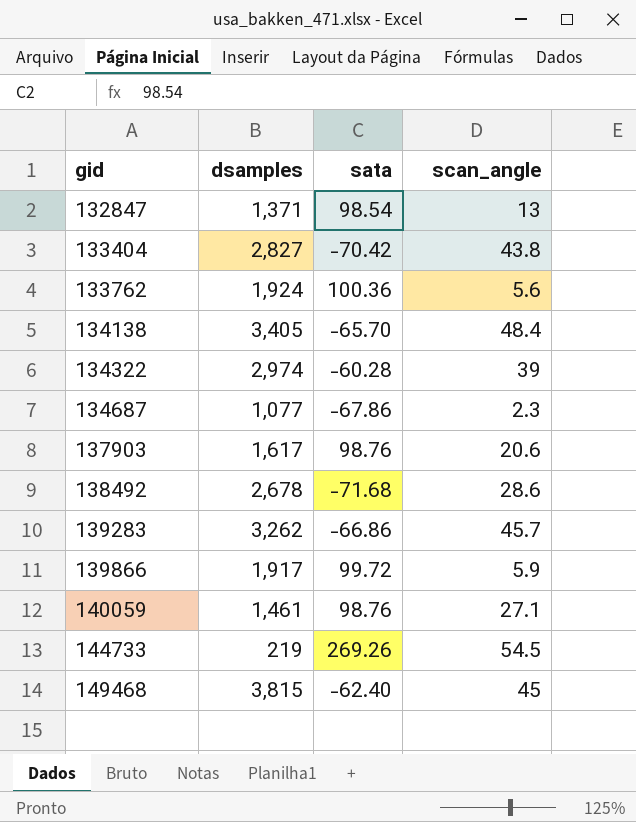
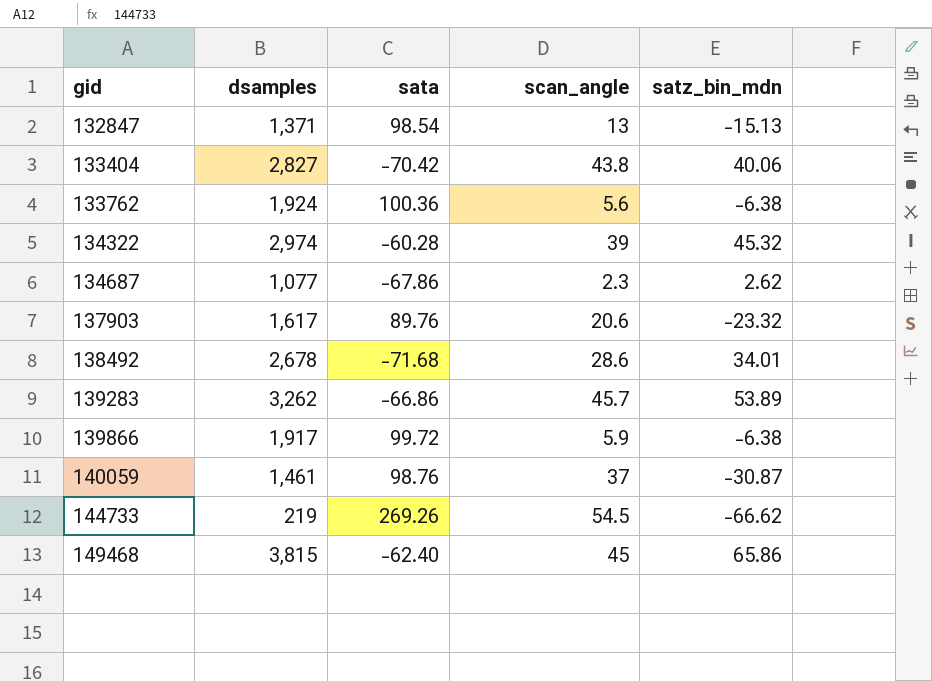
column satz_bin_mdn | position: none -> 5
row 134138: 3,405 | -65.70 | 48.4 -> none
137903 | sata: 98.76 -> 89.76
140059 | scan_angle: 27.1 -> 37

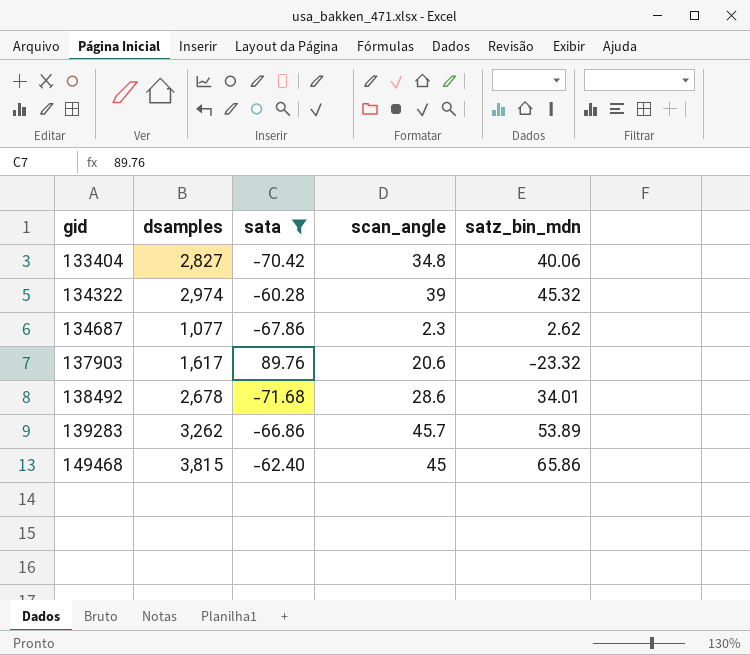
filter: none -> sata <= 89.76
133404 | scan_angle: 43.8 -> 34.8

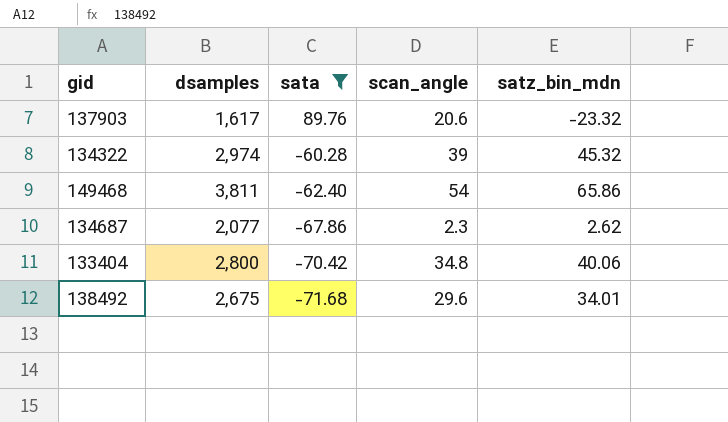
row order: gid ascending -> sata descending
row 139283: 3,262 | -66.86 | 45.7 | 53.89 -> none
149468 | dsamples: 3,815 -> 3,811
149468 | scan_angle: 45 -> 54
134687 | dsamples: 1,077 -> 2,077
133404 | dsamples: 2,827 -> 2,800
138492 | dsamples: 2,678 -> 2,675
138492 | scan_angle: 28.6 -> 29.6

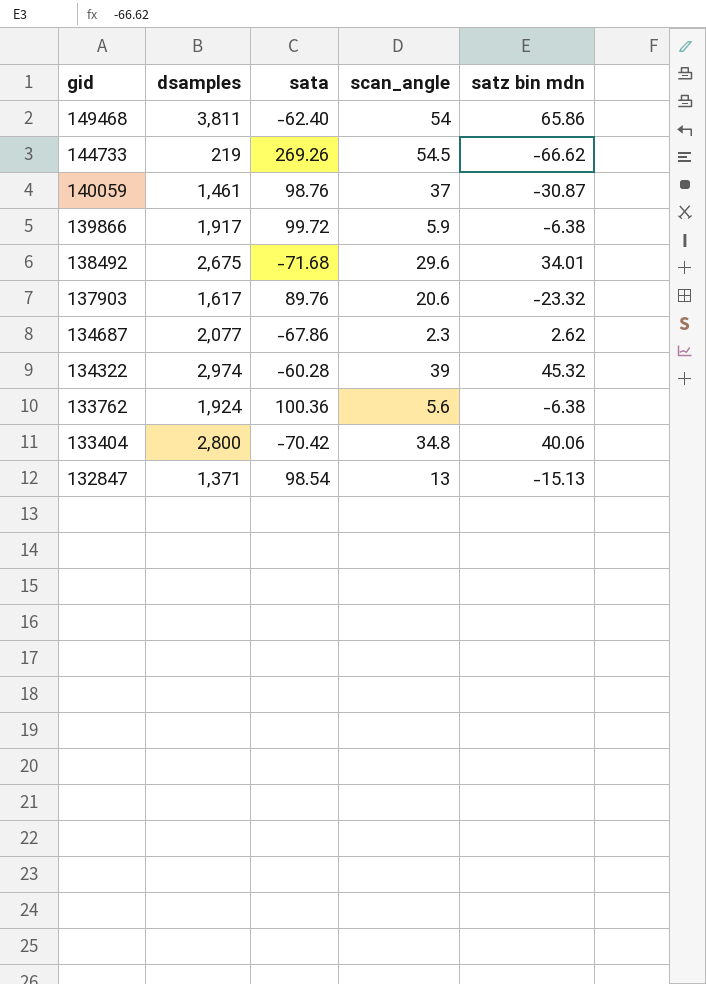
filter: sata <= 89.76 -> none
row order: sata descending -> gid descending
column name: satz_bin_mdn -> satz bin mdn

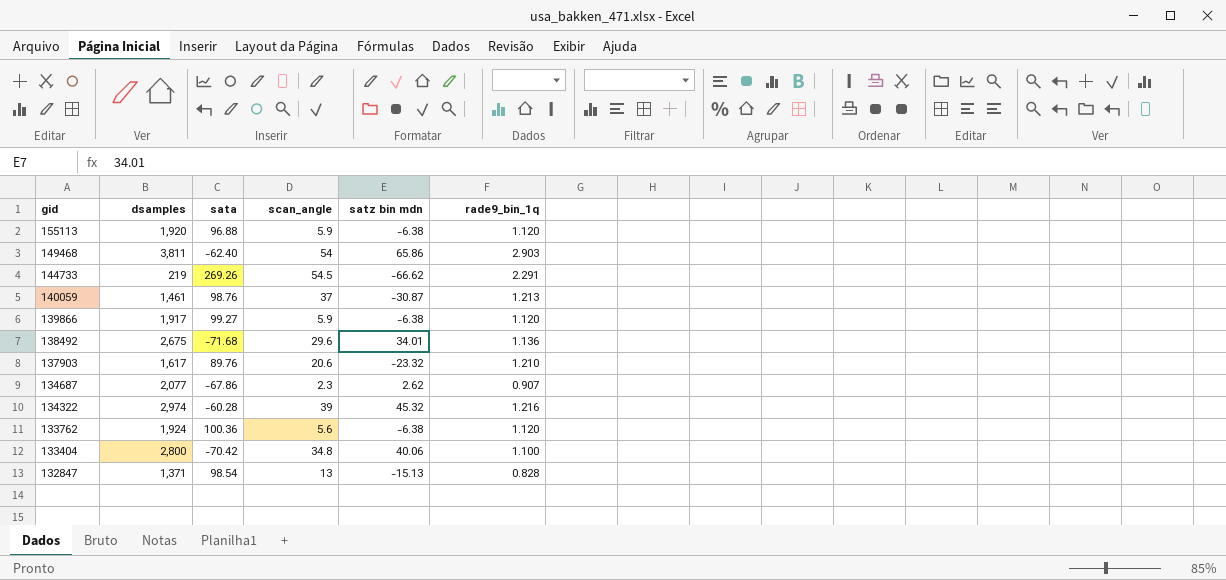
column rade9_bin_1q | position: none -> 6
row 155113: none -> 1,920 | 96.88 | 5.9 | -6.38 | 1.120
139866 | sata: 99.72 -> 99.27

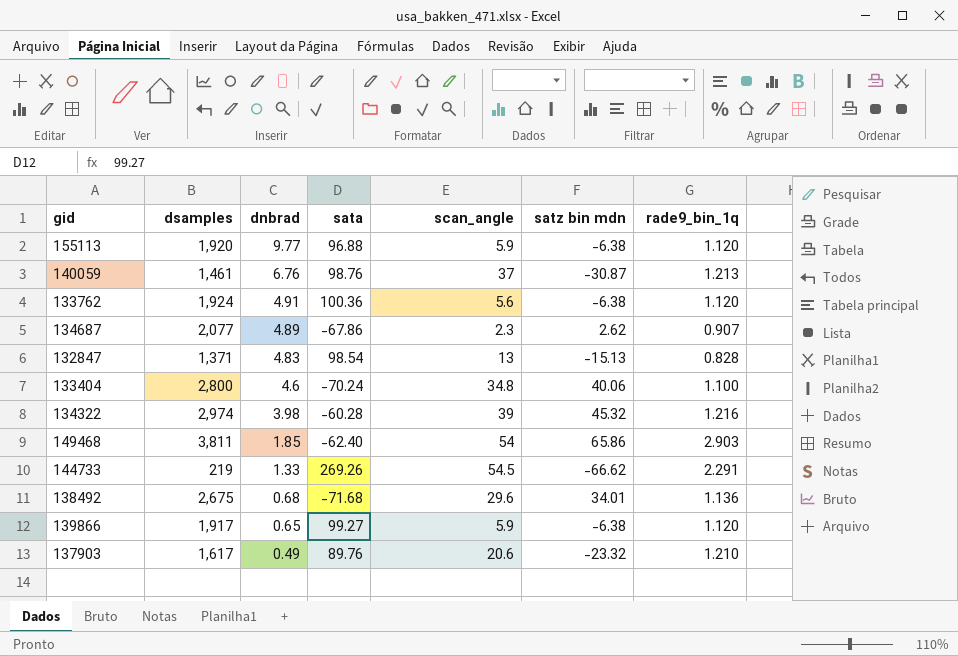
row order: gid descending -> dnbrad descending
column dnbrad | position: none -> 3
133404 | sata: -70.42 -> -70.24

